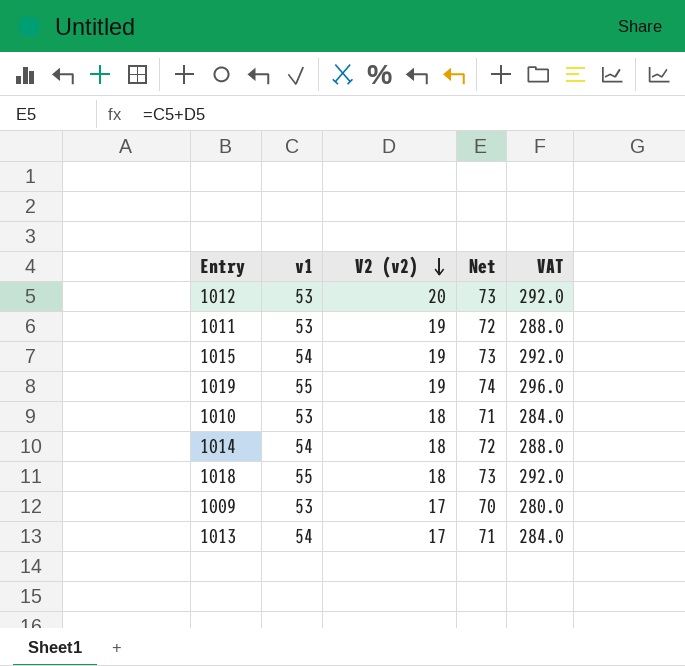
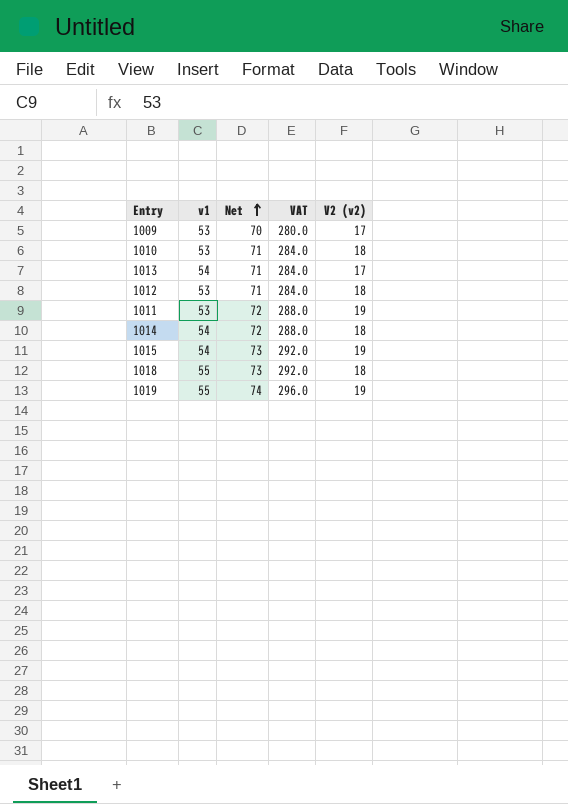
row order: V2 (v2) descending -> Net ascending
column V2 (v2) | position: 3 -> 5
1012 | Net: 73 -> 71
1012 | VAT: 292.0 -> 284.0
1012 | V2 (v2): 20 -> 18

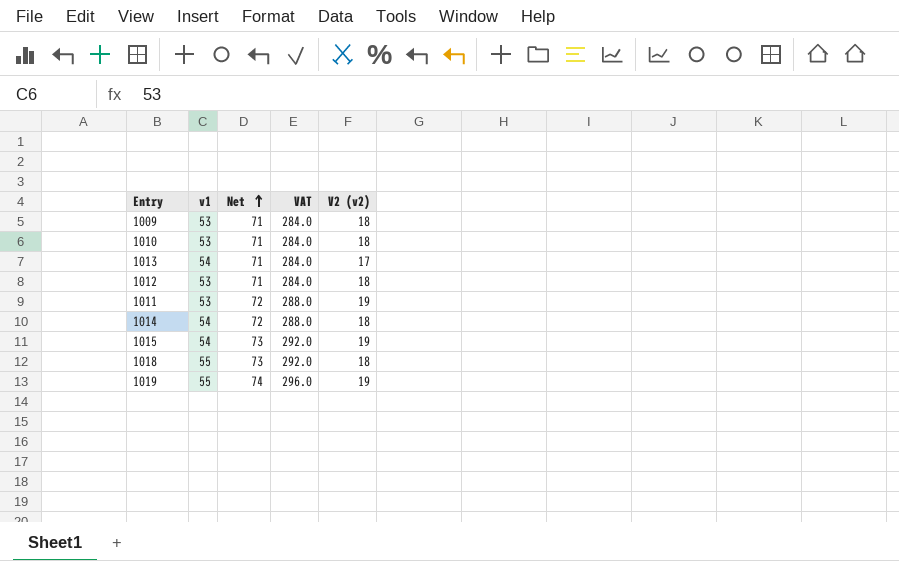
1009 | Net: 70 -> 71
1009 | VAT: 280.0 -> 284.0
1009 | V2 (v2): 17 -> 18

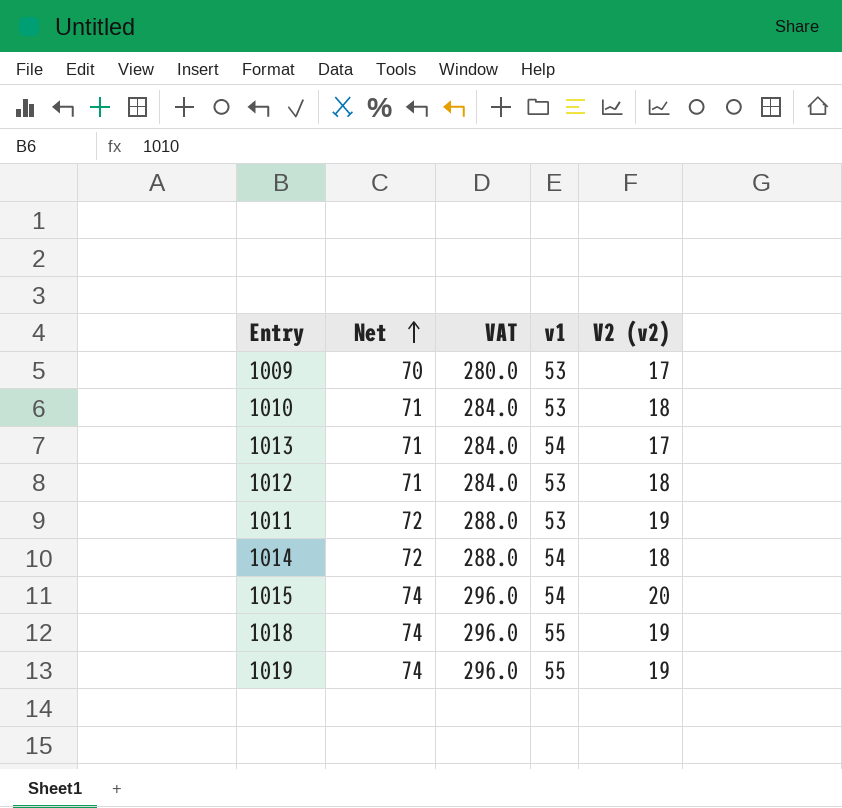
column v1 | position: 2 -> 4
1009 | Net: 71 -> 70
1009 | VAT: 284.0 -> 280.0
1009 | V2 (v2): 18 -> 17
1015 | Net: 73 -> 74
1015 | VAT: 292.0 -> 296.0
1015 | V2 (v2): 19 -> 20
1018 | Net: 73 -> 74
1018 | VAT: 292.0 -> 296.0
1018 | V2 (v2): 18 -> 19

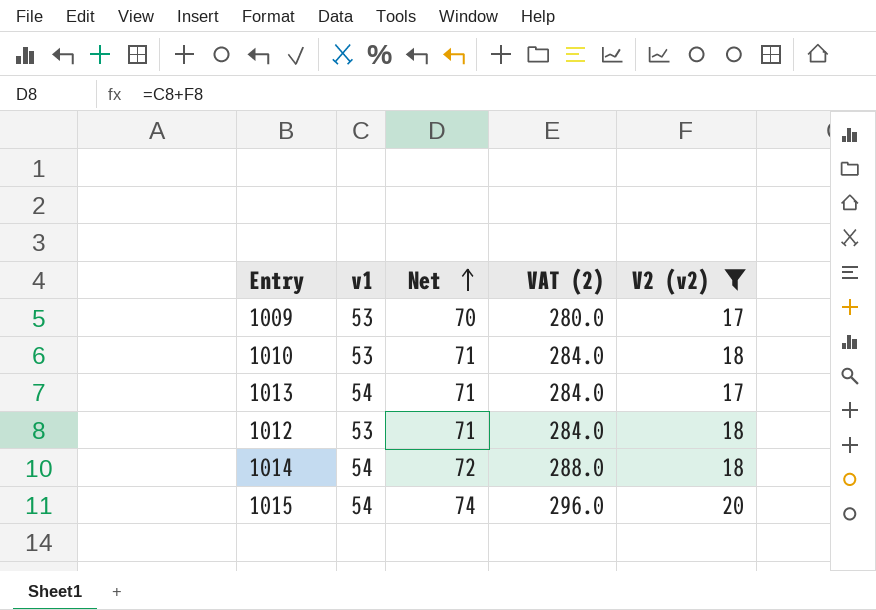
filter: none -> V2 (v2) != 19
column v1 | position: 4 -> 2
column name: VAT -> VAT (2)

